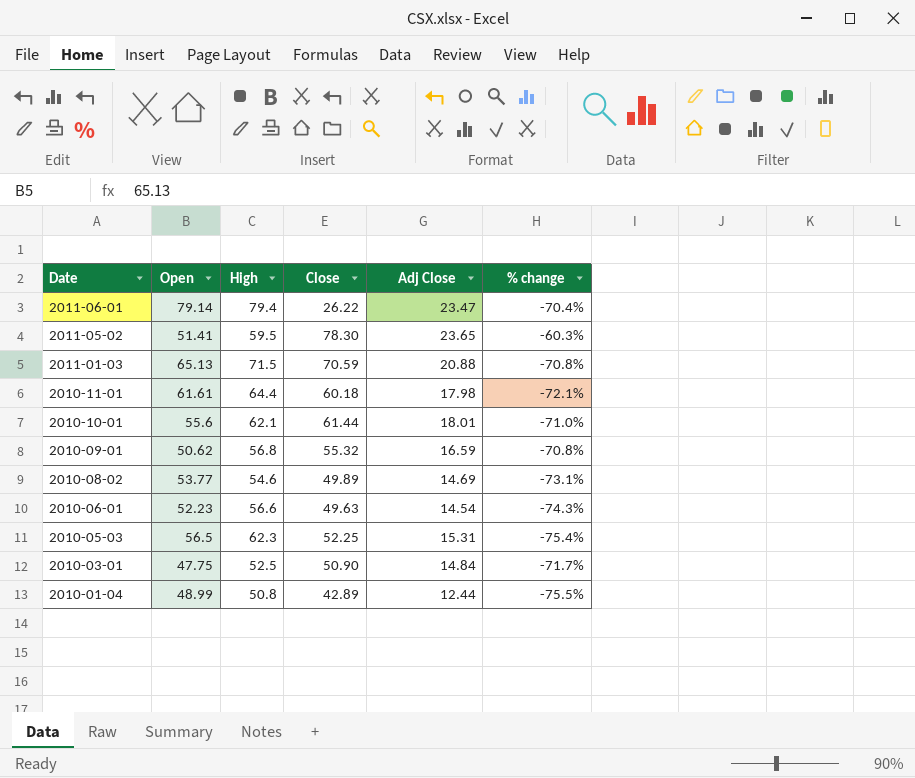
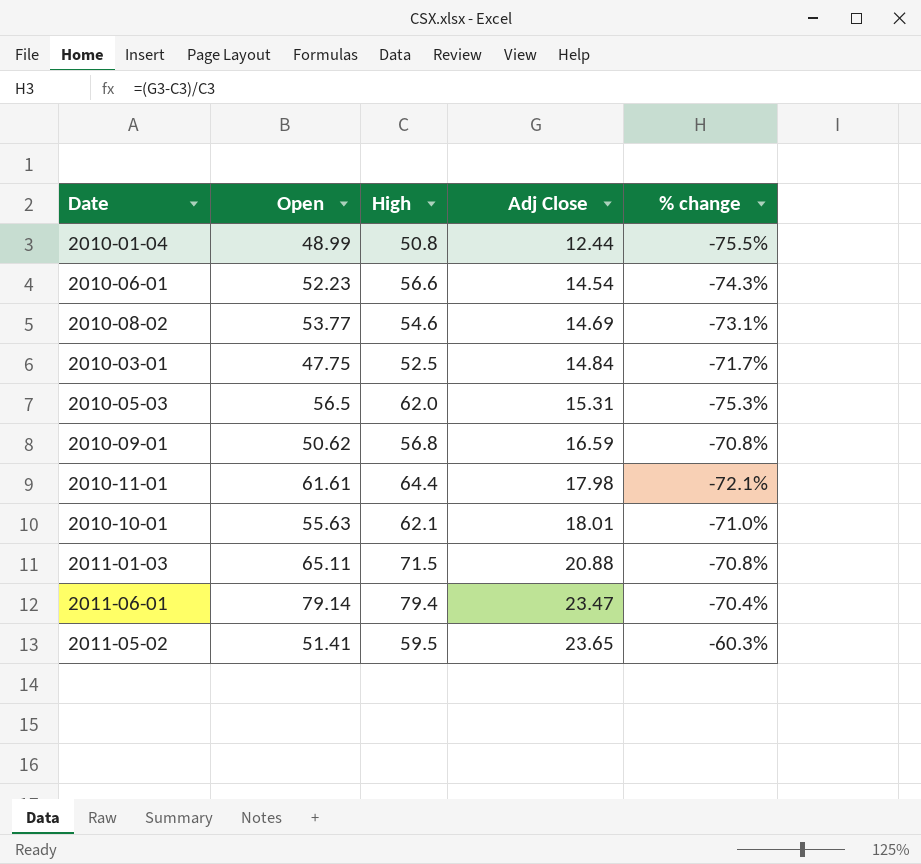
row order: Date descending -> Adj Close ascending
column Close | position: 4 -> none
2010-05-03 | High: 62.3 -> 62.0
2010-05-03 | % change: -75.4% -> -75.3%
2010-10-01 | Open: 55.6 -> 55.63
2011-01-03 | Open: 65.13 -> 65.11

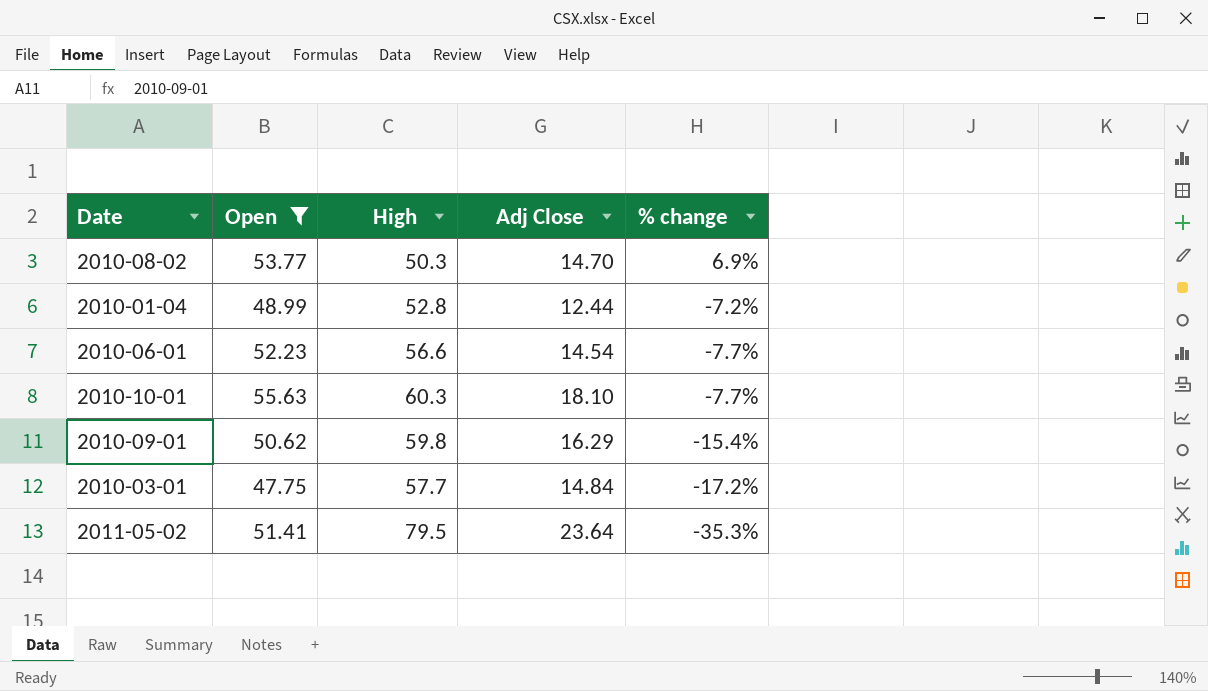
filter: none -> Open <= 55.63
row order: Adj Close ascending -> % change descending
column % change | formula: ([Adj Close] - [High]) / [High] -> ([Open] - [High]) / [High]
2010-08-02 | High: 54.6 -> 50.3
2010-08-02 | Adj Close: 14.69 -> 14.70
2010-01-04 | High: 50.8 -> 52.8
2010-10-01 | High: 62.1 -> 60.3
2010-10-01 | Adj Close: 18.01 -> 18.10
2010-09-01 | High: 56.8 -> 59.8
2010-09-01 | Adj Close: 16.59 -> 16.29
2010-03-01 | High: 52.5 -> 57.7
2011-05-02 | High: 59.5 -> 79.5
2011-05-02 | Adj Close: 23.65 -> 23.64

